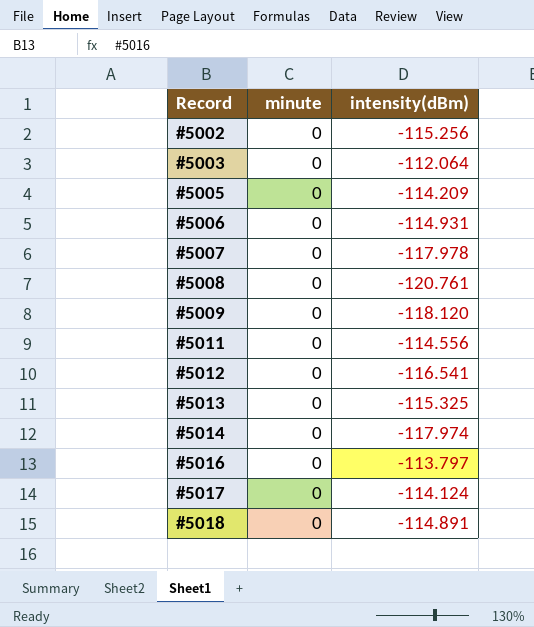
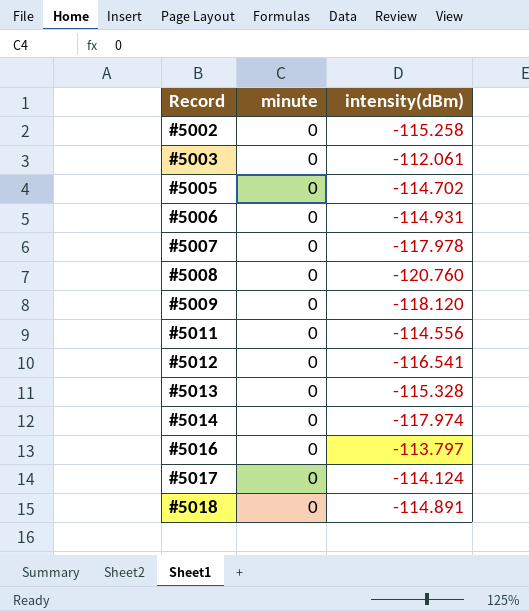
#5002 | intensity(dBm): -115.256 -> -115.258
#5003 | intensity(dBm): -112.064 -> -112.061
#5005 | intensity(dBm): -114.209 -> -114.702
#5008 | intensity(dBm): -120.761 -> -120.760
#5013 | intensity(dBm): -115.325 -> -115.328

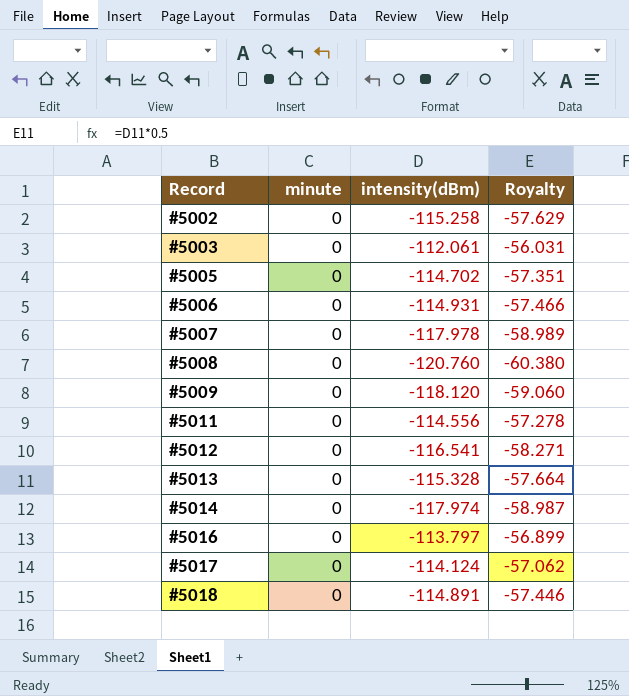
column Royalty | formula: none -> [intensity(dBm)] * 0.5

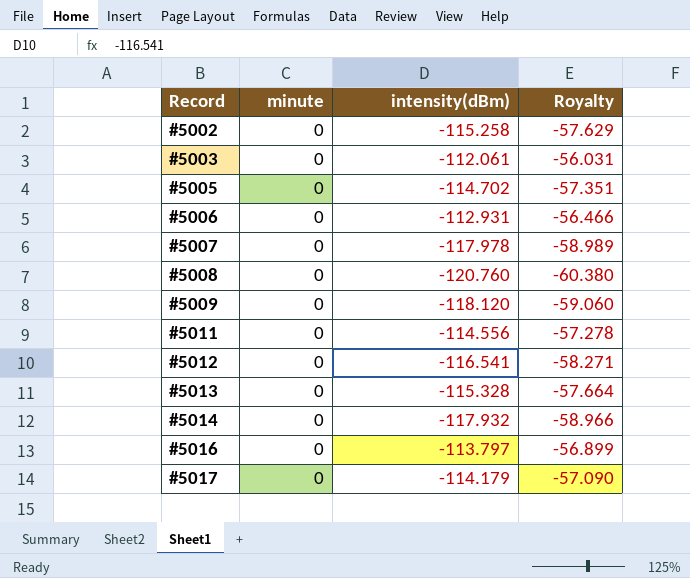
row #5018: 0 | -114.891 | -57.446 -> none
#5006 | intensity(dBm): -114.931 -> -112.931
#5006 | Royalty: -57.466 -> -56.466
#5014 | intensity(dBm): -117.974 -> -117.932
#5014 | Royalty: -58.987 -> -58.966
#5017 | intensity(dBm): -114.124 -> -114.179
#5017 | Royalty: -57.062 -> -57.090

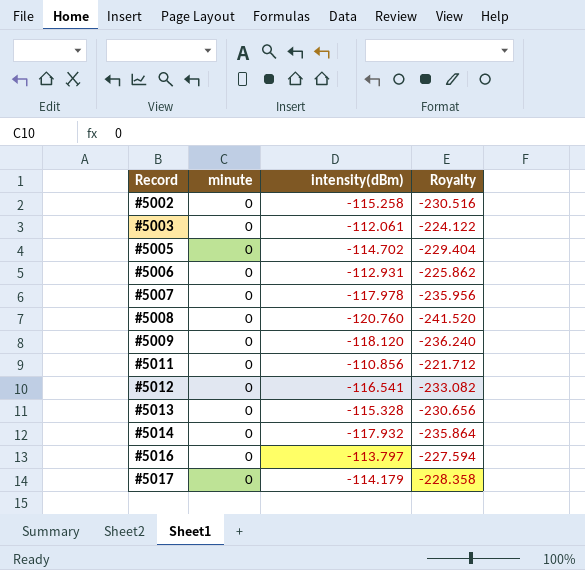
column Royalty | formula: [intensity(dBm)] * 0.5 -> [intensity(dBm)] * 2
#5011 | intensity(dBm): -114.556 -> -110.856

